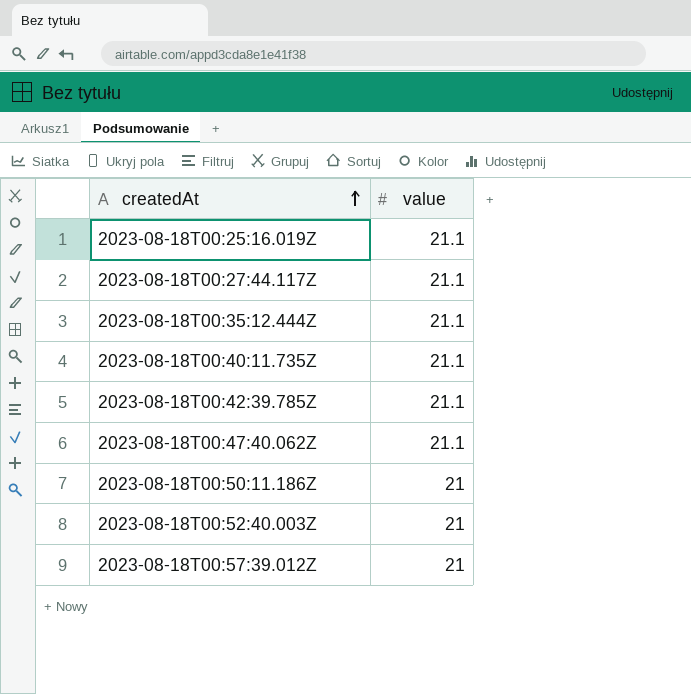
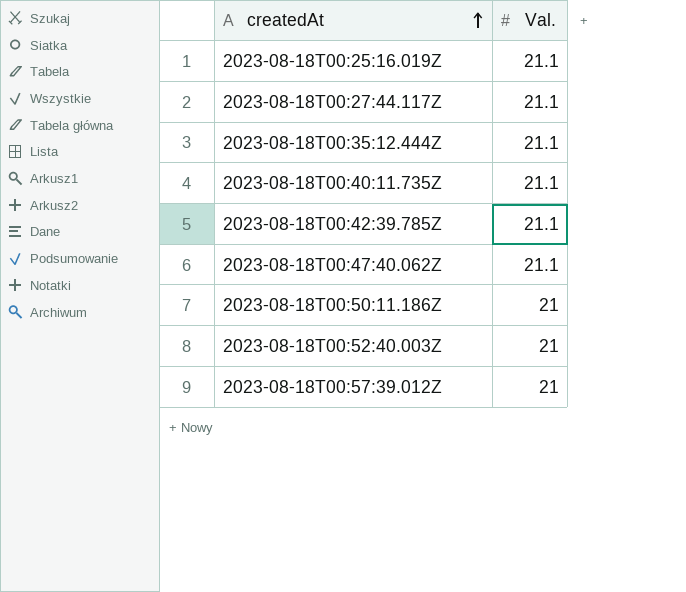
column name: value -> Val.

